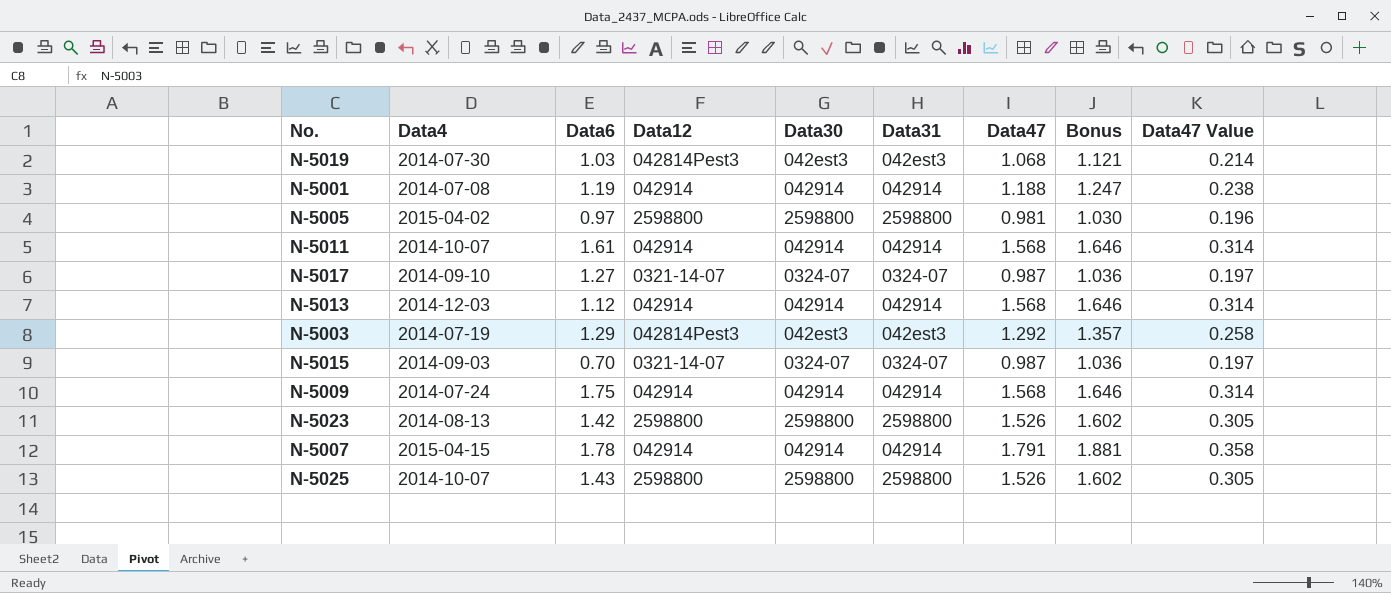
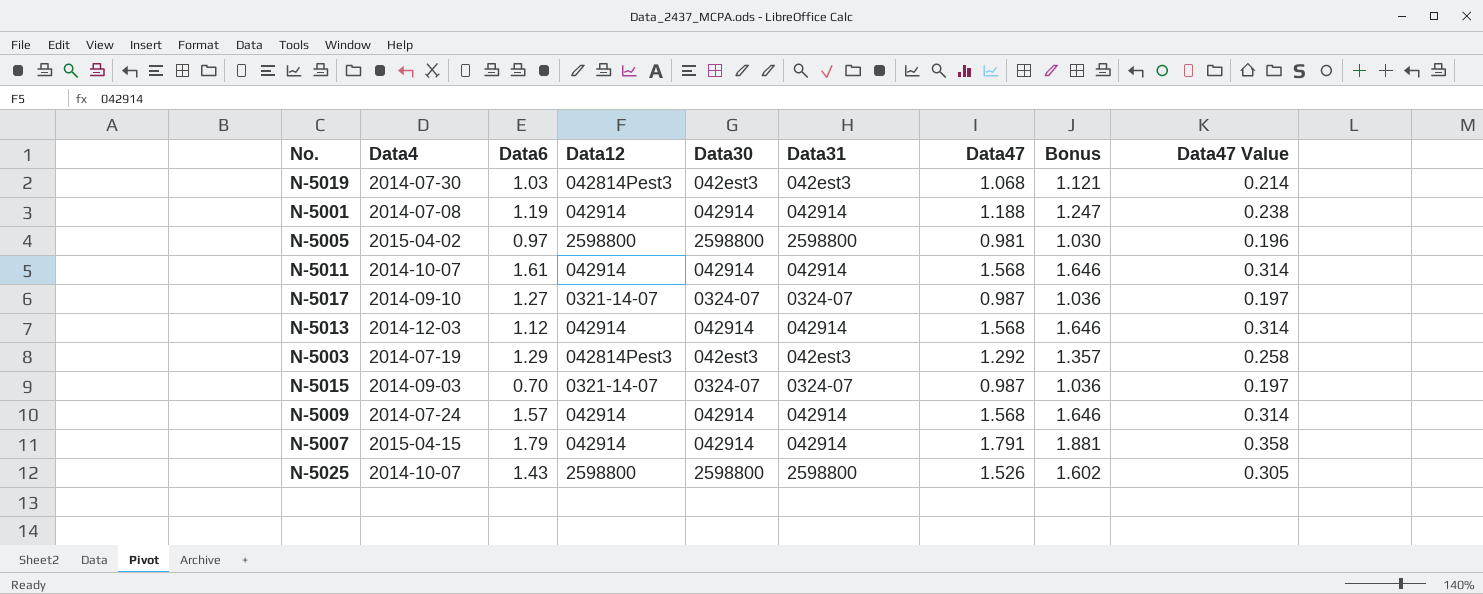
row N-5023: 2014-08-13 | 1.42 | 2598800 | 2598800 | 2598800 | 1.526 | 1.602 | 0.305 -> none
N-5009 | Data6: 1.75 -> 1.57
N-5007 | Data6: 1.78 -> 1.79

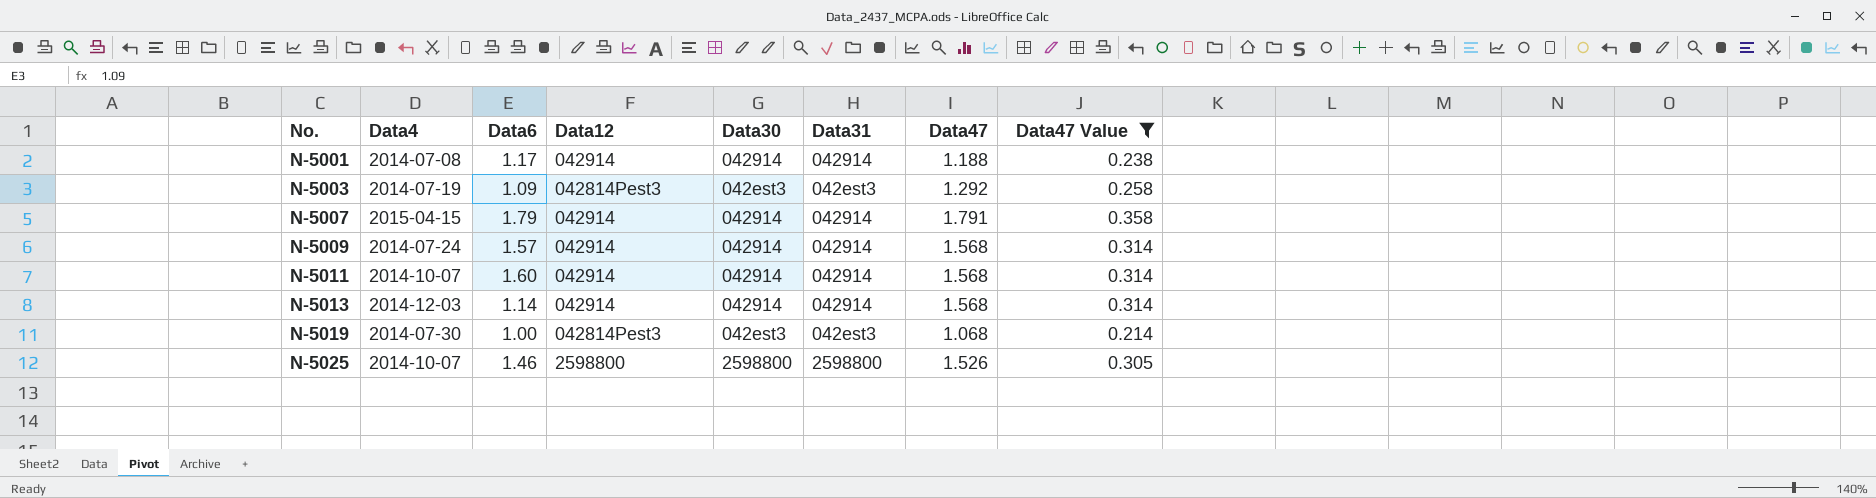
filter: none -> Data47 Value >= 0.214
row order: none -> No. ascending
column Bonus | formula: [Data47] * 1.05 -> none
N-5001 | Data6: 1.19 -> 1.17
N-5003 | Data6: 1.29 -> 1.09
N-5011 | Data6: 1.61 -> 1.60
N-5013 | Data6: 1.12 -> 1.14
N-5019 | Data6: 1.03 -> 1.00
N-5025 | Data6: 1.43 -> 1.46

